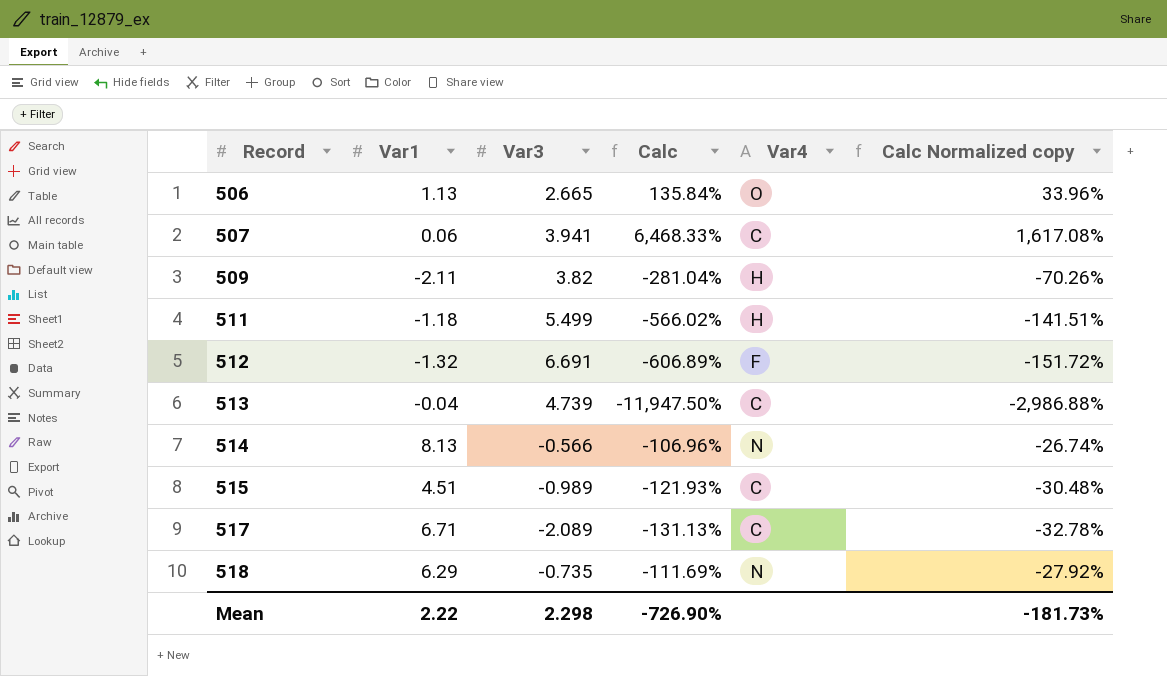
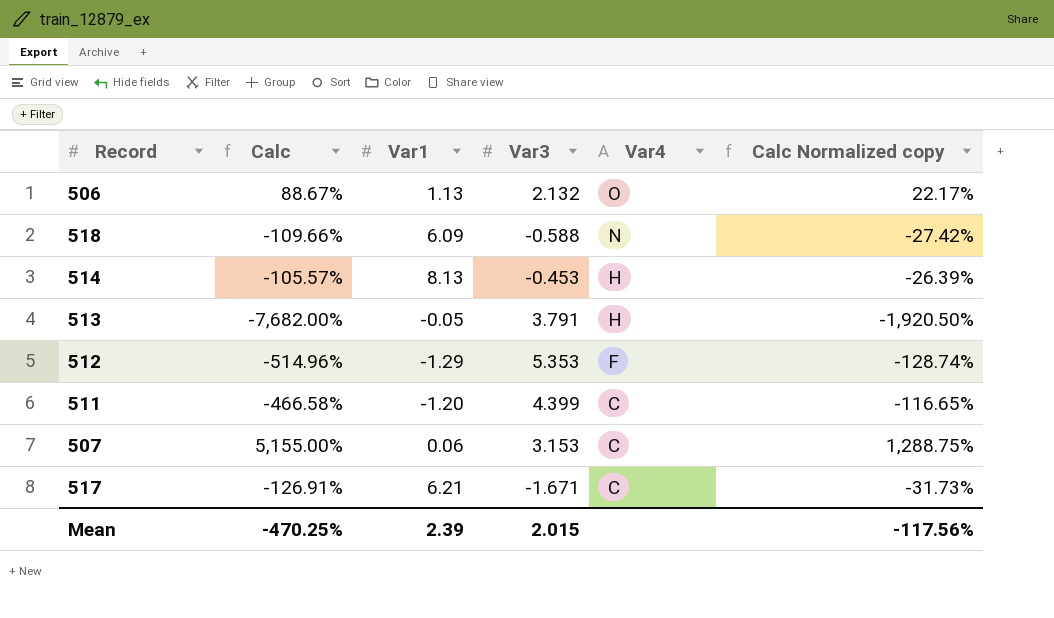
row order: Record ascending -> Var4 descending
column Calc | position: 4 -> 2
row 509: -2.11 | 3.82 | -281.04% | H | -70.26% -> none
row 515: 4.51 | -0.989 | -121.93% | C | -30.48% -> none
506 | Calc: 135.84% -> 88.67%
506 | Var3: 2.665 -> 2.132
506 | Calc Normalized copy: 33.96% -> 22.17%
518 | Calc: -111.69% -> -109.66%
518 | Var1: 6.29 -> 6.09
518 | Var3: -0.735 -> -0.588
518 | Calc Normalized copy: -27.92% -> -27.42%
514 | Calc: -106.96% -> -105.57%
514 | Var3: -0.566 -> -0.453
514 | Var4: N -> H
514 | Calc Normalized copy: -26.74% -> -26.39%
513 | Calc: -11,947.50% -> -7,682.00%
513 | Var1: -0.04 -> -0.05
513 | Var3: 4.739 -> 3.791
513 | Var4: C -> H
513 | Calc Normalized copy: -2,986.88% -> -1,920.50%
512 | Calc: -606.89% -> -514.96%
512 | Var1: -1.32 -> -1.29
512 | Var3: 6.691 -> 5.353
512 | Calc Normalized copy: -151.72% -> -128.74%
511 | Calc: -566.02% -> -466.58%
511 | Var1: -1.18 -> -1.20
511 | Var3: 5.499 -> 4.399
511 | Var4: H -> C
511 | Calc Normalized copy: -141.51% -> -116.65%
507 | Calc: 6,468.33% -> 5,155.00%
507 | Var3: 3.941 -> 3.153
507 | Calc Normalized copy: 1,617.08% -> 1,288.75%
517 | Calc: -131.13% -> -126.91%
517 | Var1: 6.71 -> 6.21
517 | Var3: -2.089 -> -1.671
517 | Calc Normalized copy: -32.78% -> -31.73%
Mean | Calc: -726.90% -> -470.25%
Mean | Var1: 2.22 -> 2.39
Mean | Var3: 2.298 -> 2.015
Mean | Calc Normalized copy: -181.73% -> -117.56%

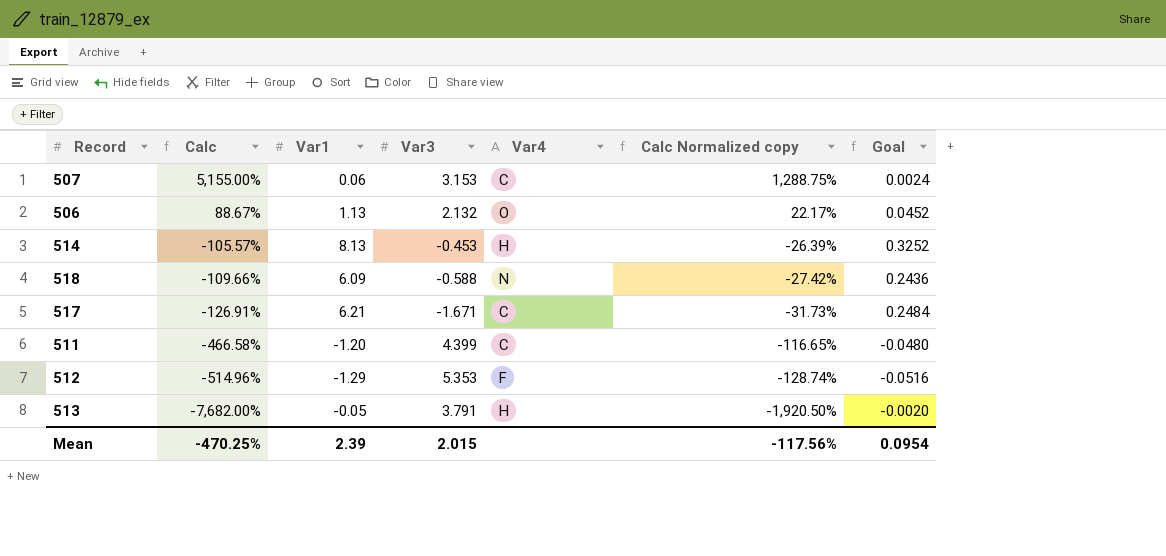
row order: Var4 descending -> Calc descending
column Goal | formula: none -> [Var1] * 0.04

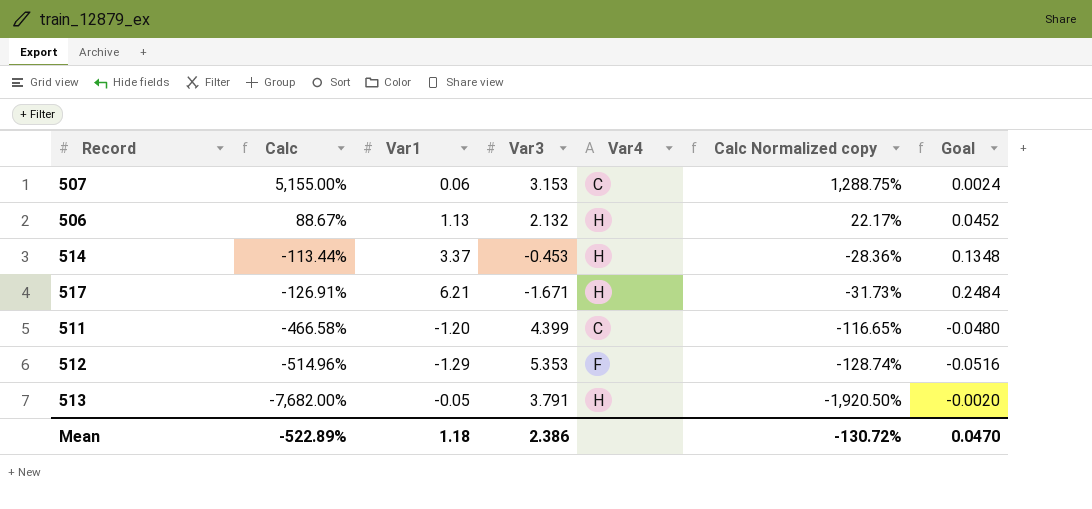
row 518: -109.66% | 6.09 | -0.588 | N | -27.42% | 0.2436 -> none
506 | Var4: O -> H
514 | Calc: -105.57% -> -113.44%
514 | Var1: 8.13 -> 3.37
514 | Calc Normalized copy: -26.39% -> -28.36%
514 | Goal: 0.3252 -> 0.1348
517 | Var4: C -> H
Mean | Calc: -470.25% -> -522.89%
Mean | Var1: 2.39 -> 1.18
Mean | Var3: 2.015 -> 2.386
Mean | Calc Normalized copy: -117.56% -> -130.72%
Mean | Goal: 0.0954 -> 0.0470

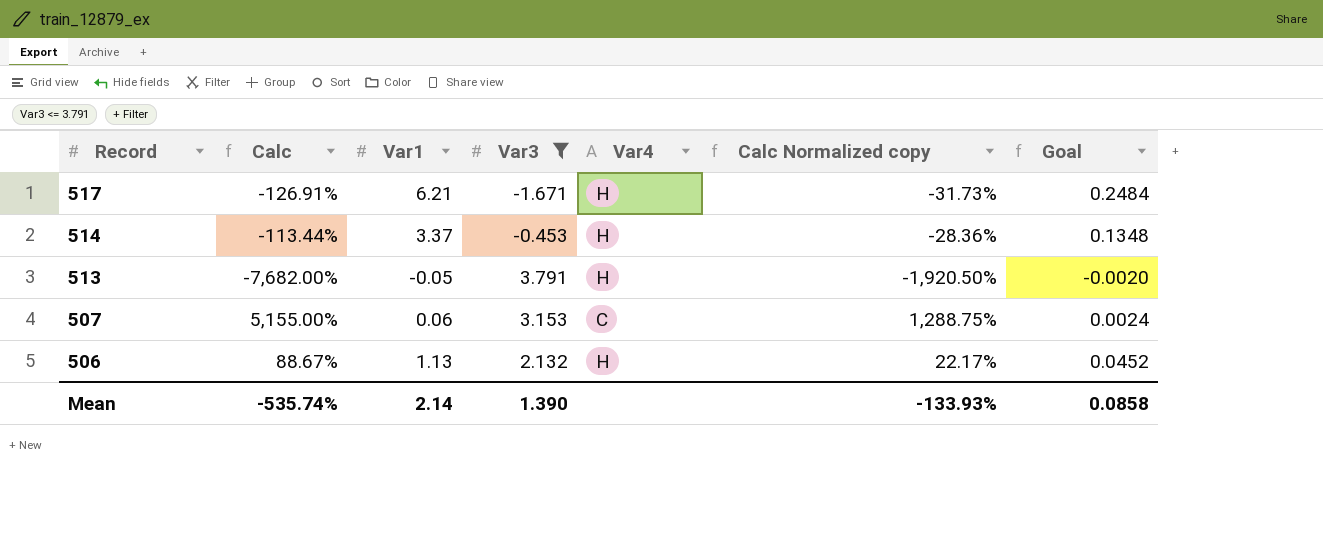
filter: none -> Var3 <= 3.791
row order: Calc descending -> Record descending
Mean | Calc: -522.89% -> -535.74%
Mean | Var1: 1.18 -> 2.14
Mean | Var3: 2.386 -> 1.390
Mean | Calc Normalized copy: -130.72% -> -133.93%
Mean | Goal: 0.0470 -> 0.0858

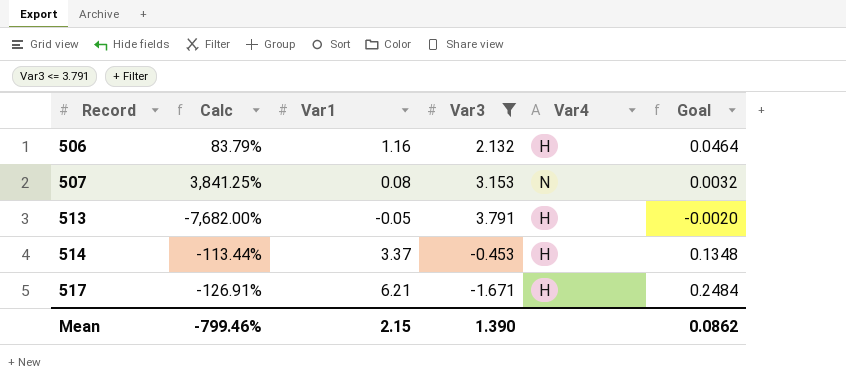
row order: Record descending -> Record ascending
column Calc Normalized copy | formula: [Calc] * 0.25 -> none
506 | Calc: 88.67% -> 83.79%
506 | Var1: 1.13 -> 1.16
506 | Goal: 0.0452 -> 0.0464
507 | Calc: 5,155.00% -> 3,841.25%
507 | Var1: 0.06 -> 0.08
507 | Var4: C -> N
507 | Goal: 0.0024 -> 0.0032
Mean | Calc: -535.74% -> -799.46%
Mean | Var1: 2.14 -> 2.15
Mean | Goal: 0.0858 -> 0.0862

